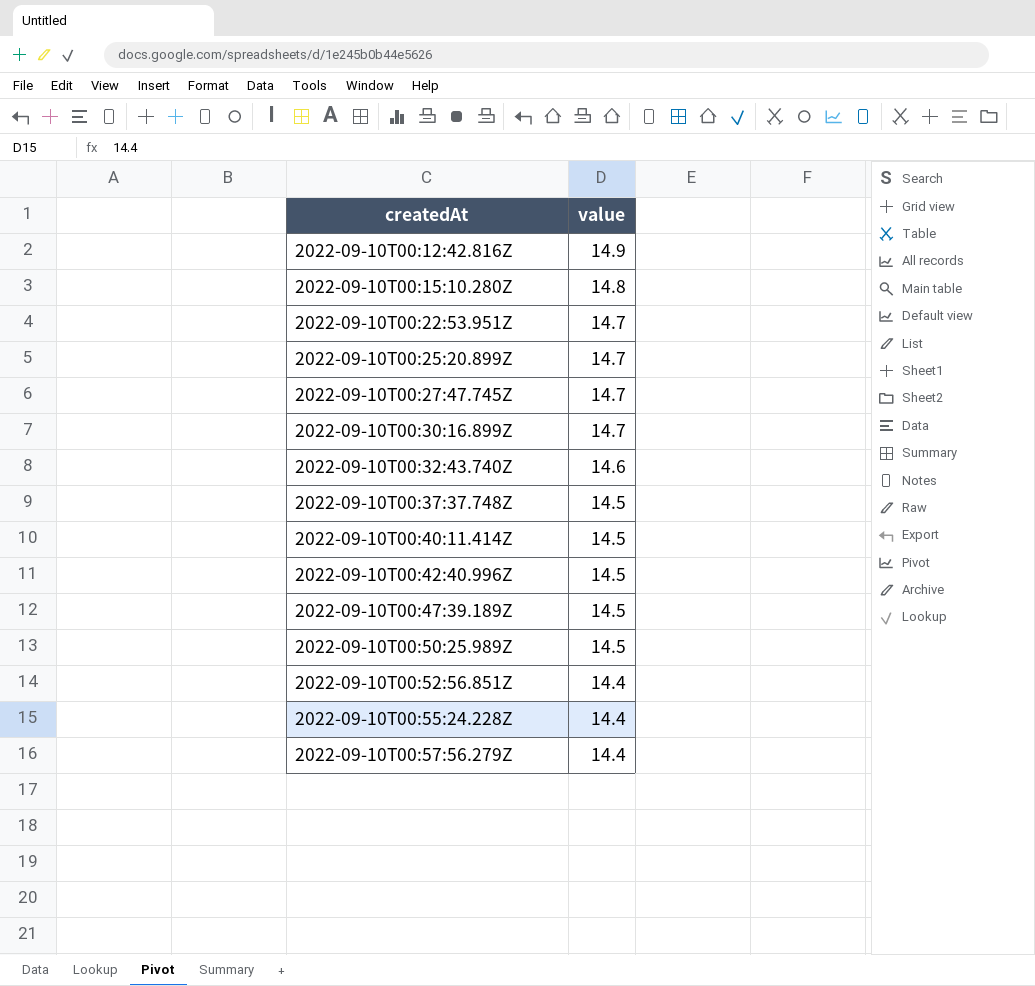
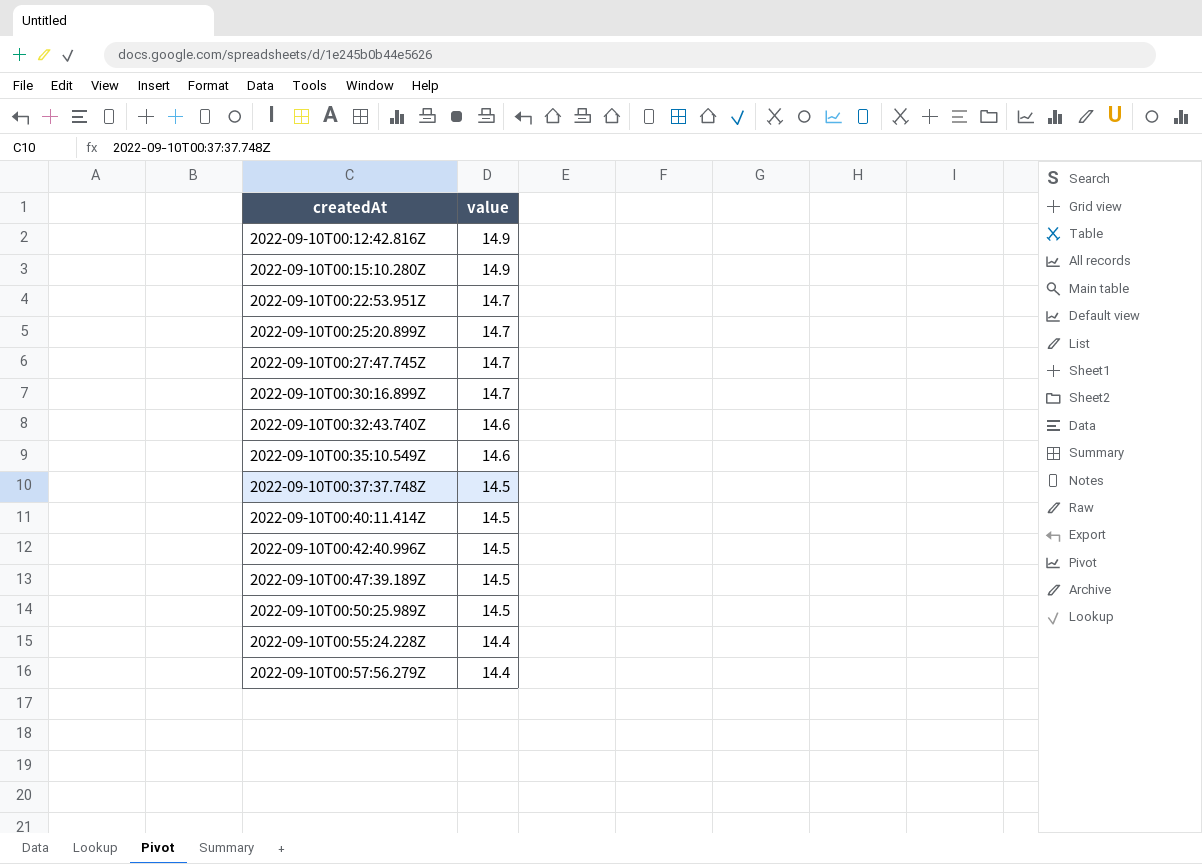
row 2022-09-10T00:52:56.851Z: 14.4 -> none
2022-09-10T00:15:10.280Z | value: 14.8 -> 14.9
row 2022-09-10T00:35:10.549Z: none -> 14.6

